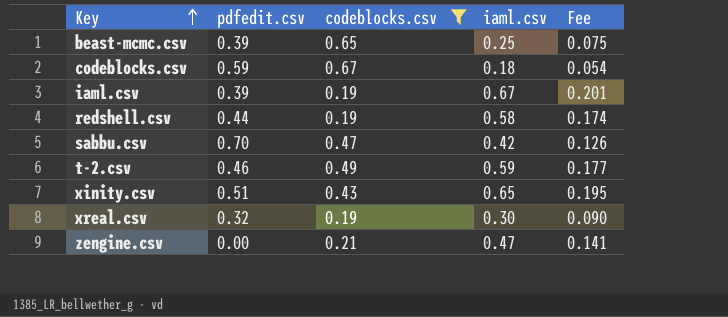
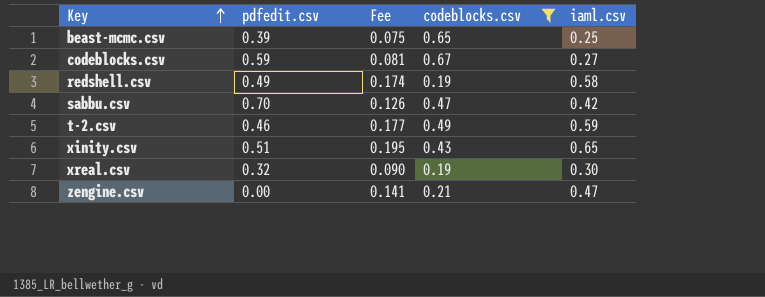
column Fee | position: 5 -> 3
row iaml.csv: 0.39 | 0.19 | 0.67 | 0.201 -> none
codeblocks.csv | Fee: 0.054 -> 0.081
codeblocks.csv | iaml.csv: 0.18 -> 0.27
redshell.csv | pdfedit.csv: 0.44 -> 0.49

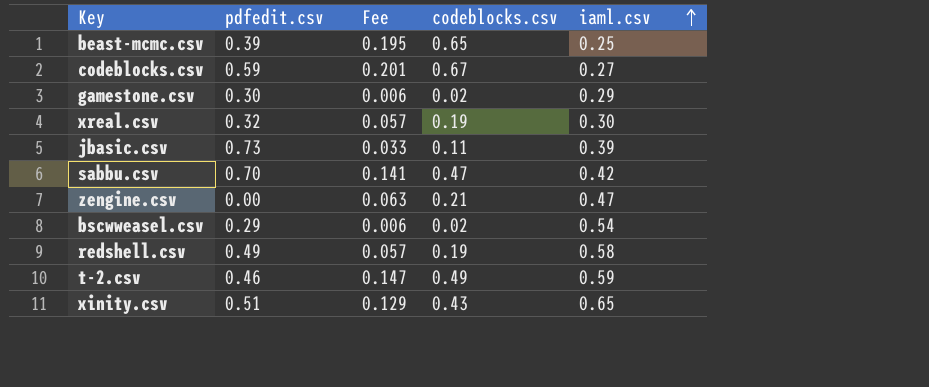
filter: codeblocks.csv >= 0.19 -> none
row order: Key ascending -> iaml.csv ascending
column Fee | formula: [iaml.csv] * 0.3 -> [codeblocks.csv] * 0.3

